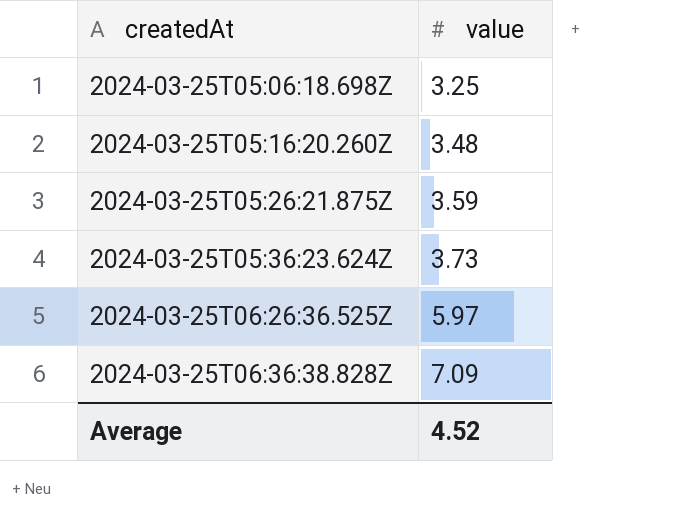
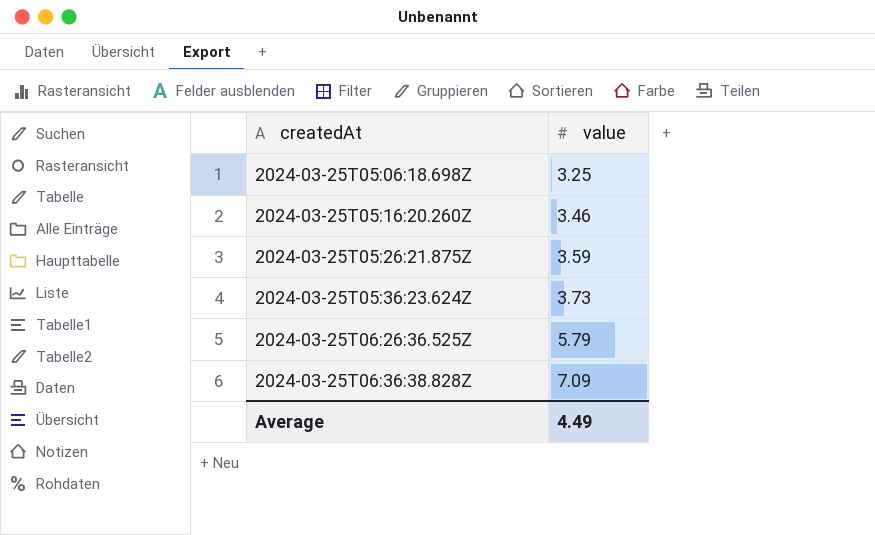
2024-03-25T05:16:20.260Z | value: 3.48 -> 3.46
2024-03-25T06:26:36.525Z | value: 5.97 -> 5.79
Average | value: 4.52 -> 4.49

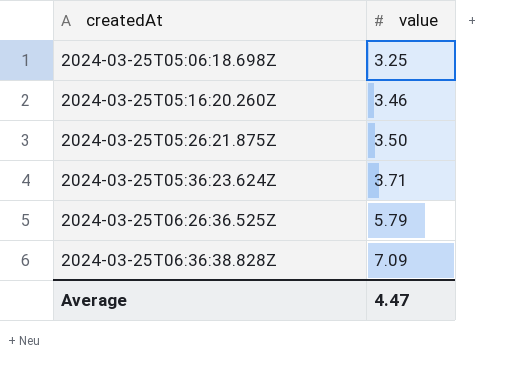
2024-03-25T05:26:21.875Z | value: 3.59 -> 3.50
2024-03-25T05:36:23.624Z | value: 3.73 -> 3.71
Average | value: 4.49 -> 4.47

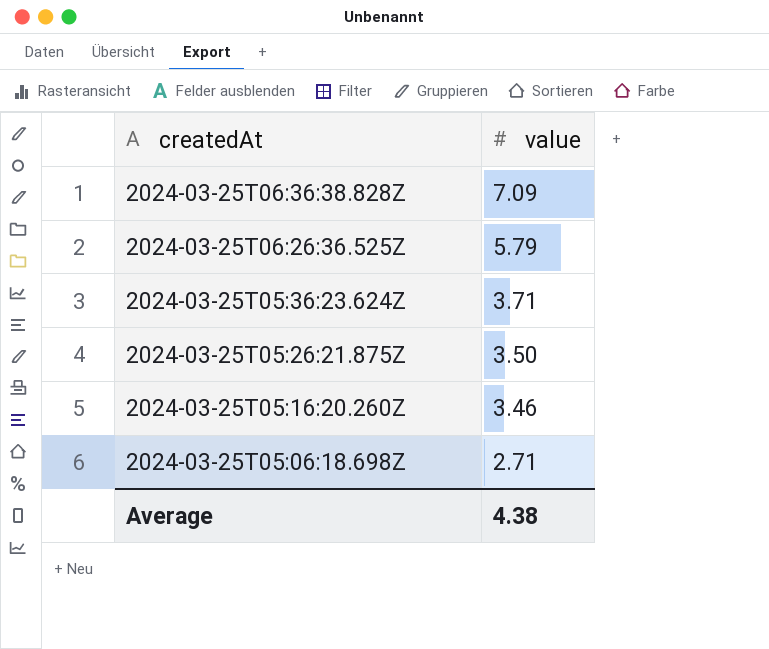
row order: createdAt ascending -> createdAt descending
2024-03-25T05:06:18.698Z | value: 3.25 -> 2.71
Average | value: 4.47 -> 4.38

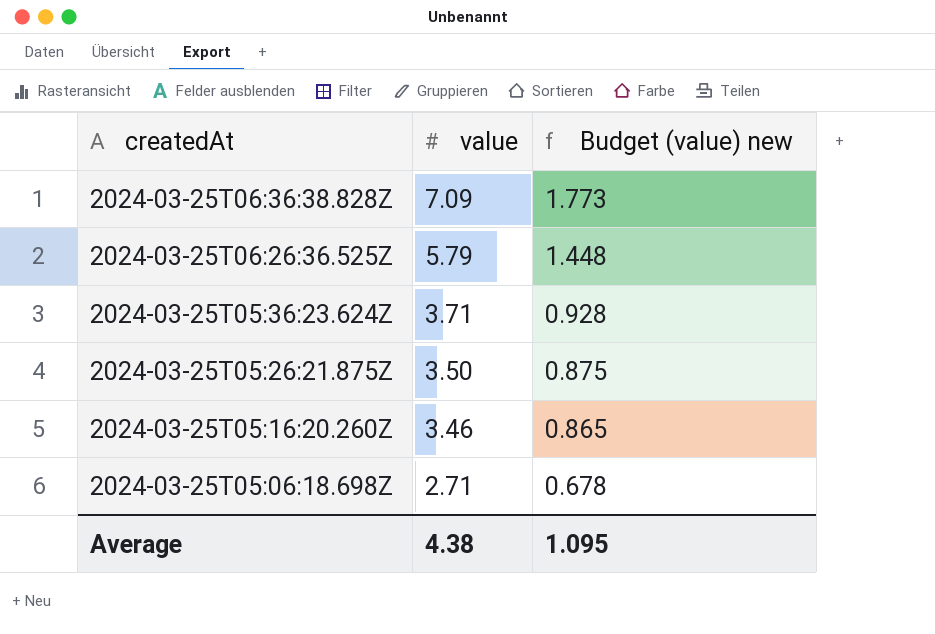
column Budget (value) new | formula: none -> [value] * 0.25

